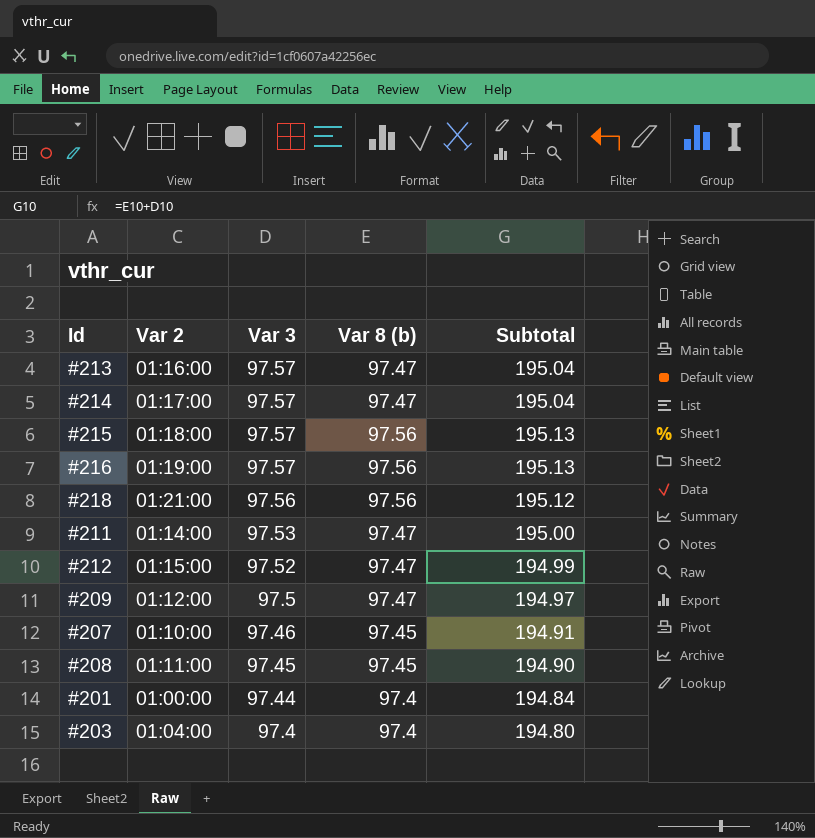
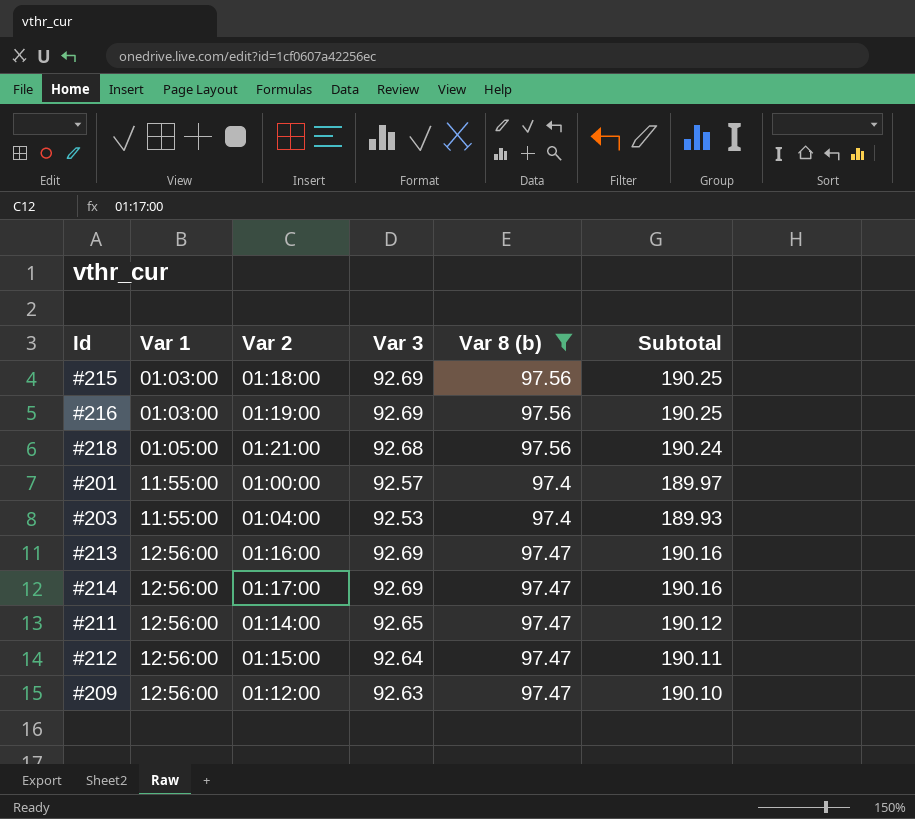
filter: none -> Var 8 (b) != 97.45
row order: Var 3 descending -> Var 1 ascending
column Var 1 | position: none -> 2
#215 | Var 3: 97.57 -> 92.69
#215 | Subtotal: 195.13 -> 190.25
#216 | Var 3: 97.57 -> 92.69
#216 | Subtotal: 195.13 -> 190.25
#218 | Var 3: 97.56 -> 92.68
#218 | Subtotal: 195.12 -> 190.24
#201 | Var 3: 97.44 -> 92.57
#201 | Subtotal: 194.84 -> 189.97
#203 | Var 3: 97.4 -> 92.53
#203 | Subtotal: 194.80 -> 189.93
#213 | Var 3: 97.57 -> 92.69
#213 | Subtotal: 195.04 -> 190.16
#214 | Var 3: 97.57 -> 92.69
#214 | Subtotal: 195.04 -> 190.16
#211 | Var 3: 97.53 -> 92.65
#211 | Subtotal: 195.00 -> 190.12
#212 | Var 3: 97.52 -> 92.64
#212 | Subtotal: 194.99 -> 190.11
#209 | Var 3: 97.5 -> 92.63
#209 | Subtotal: 194.97 -> 190.10

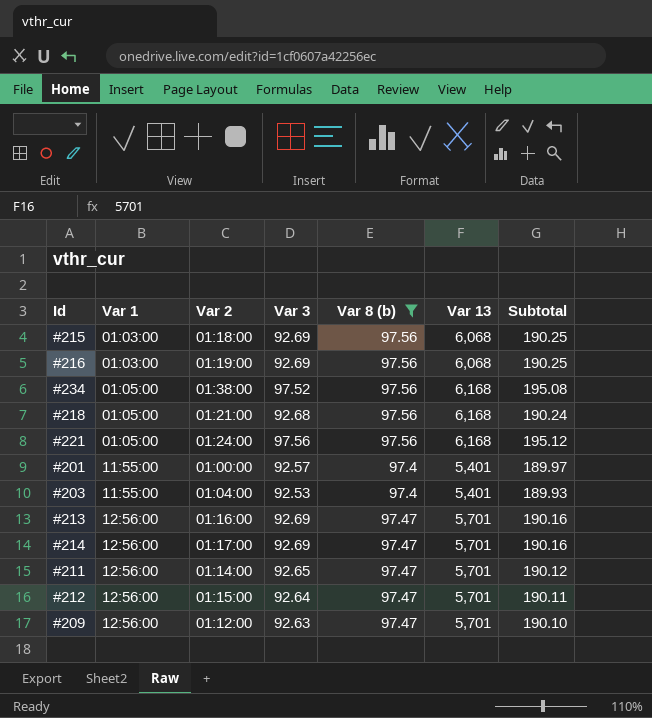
column Var 13 | position: none -> 6
row #234: none -> 01:05:00 | 01:38:00 | 97.52 | 97.56 | 6,168 | 195.08
row #221: none -> 01:05:00 | 01:24:00 | 97.56 | 97.56 | 6,168 | 195.12

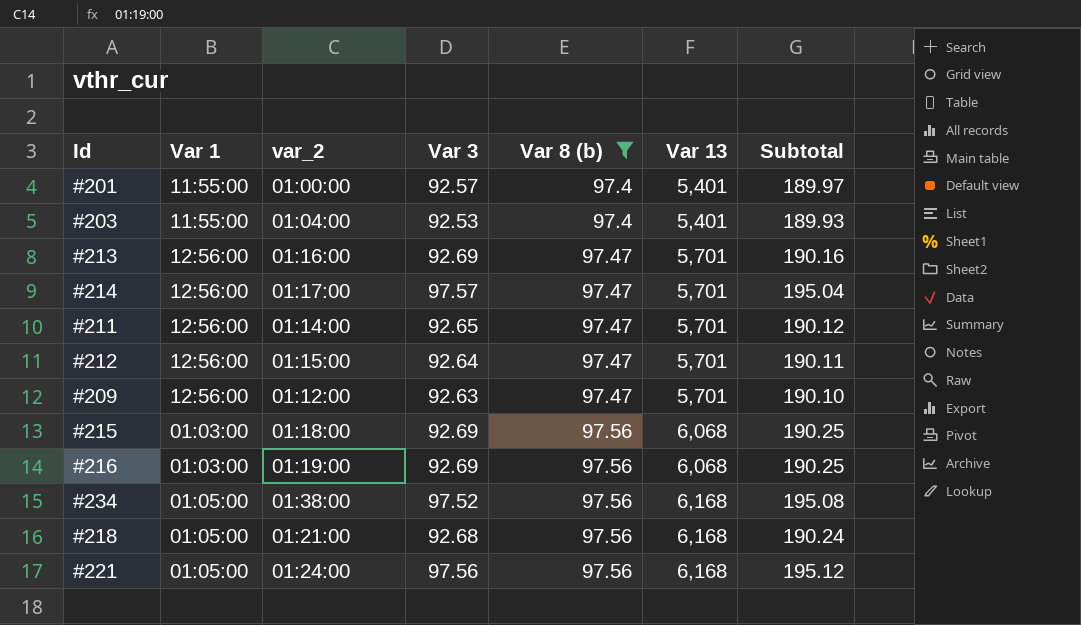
row order: Var 1 ascending -> Var 8 (b) ascending
column name: Var 2 -> var_2
#214 | Var 3: 92.69 -> 97.57
#214 | Subtotal: 190.16 -> 195.04

